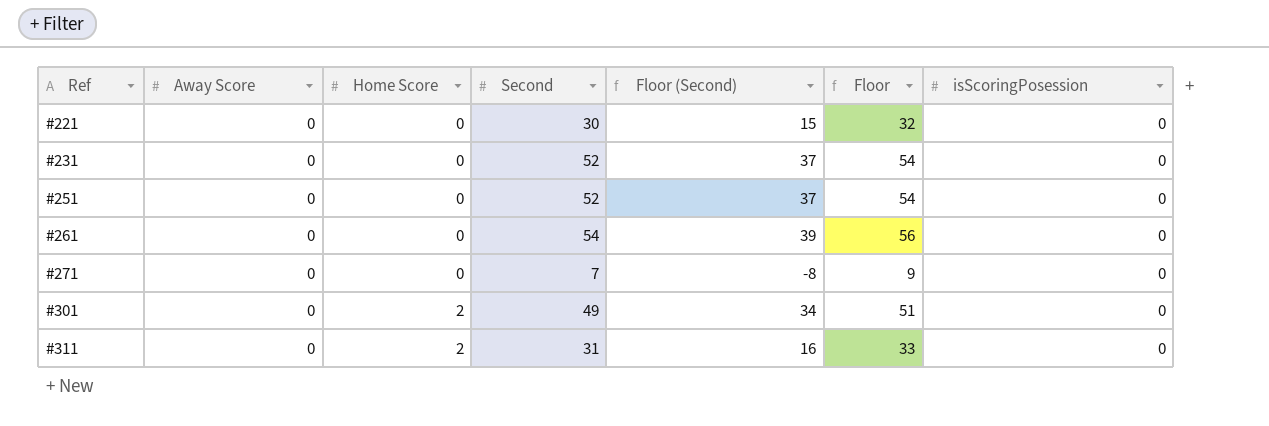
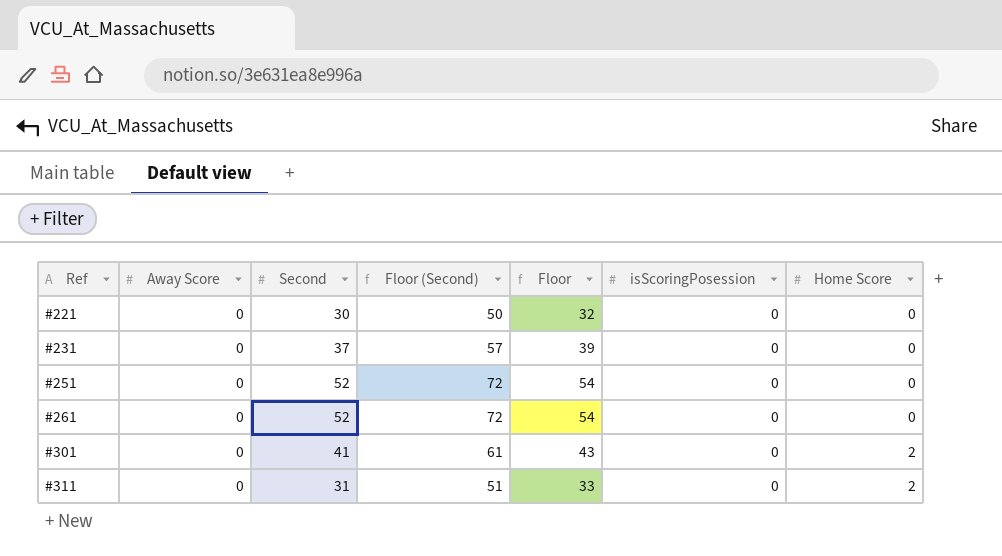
column Floor (Second) | formula: [Second] - 15 -> [Second] + 20
column Home Score | position: 3 -> 7
row #271: 0 | 0 | 7 | -8 | 9 | 0 -> none
#231 | Second: 52 -> 37
#231 | Floor: 54 -> 39
#261 | Second: 54 -> 52
#261 | Floor: 56 -> 54
#301 | Second: 49 -> 41
#301 | Floor: 51 -> 43

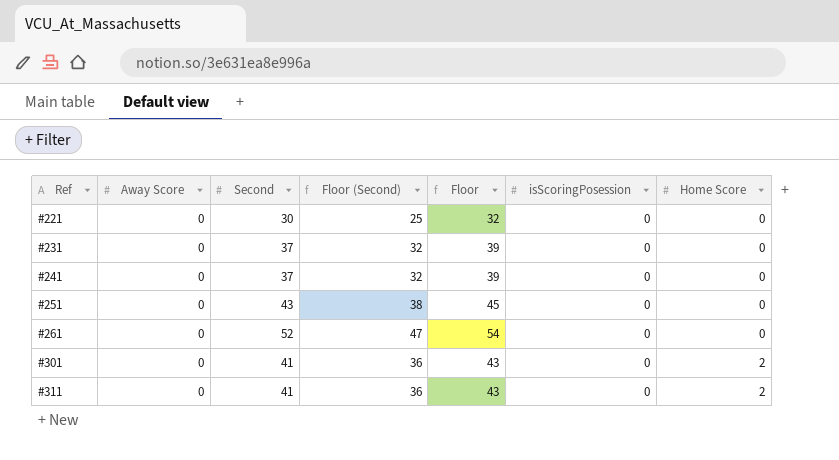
column Floor (Second) | formula: [Second] + 20 -> [Second] - 5
row #241: none -> 0 | 37 | 32 | 39 | 0 | 0
#251 | Second: 52 -> 43
#251 | Floor: 54 -> 45
#311 | Second: 31 -> 41
#311 | Floor: 33 -> 43

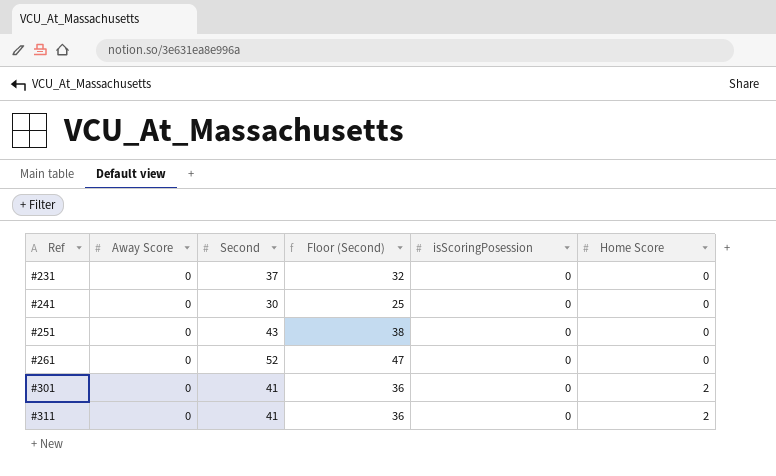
column Floor | formula: [Second] + 2 -> none
row #221: 0 | 30 | 25 | 32 | 0 | 0 -> none
#241 | Second: 37 -> 30
#241 | Floor (Second): 32 -> 25

